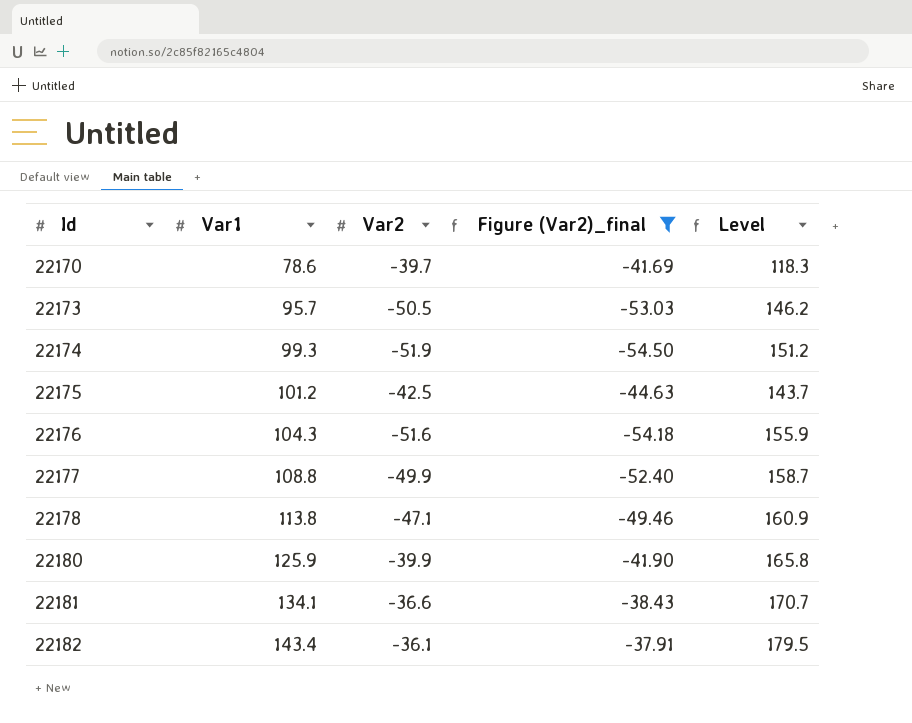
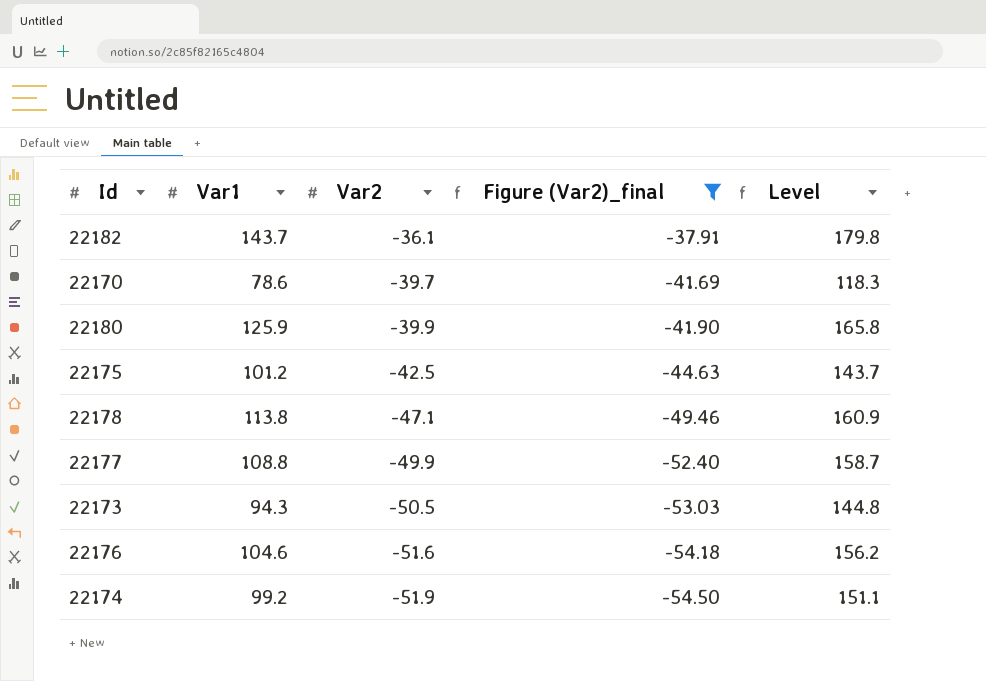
row order: Id ascending -> Var2 descending
row 22181: 134.1 | -36.6 | -38.43 | 170.7 -> none
22182 | Var1: 143.4 -> 143.7
22182 | Level: 179.5 -> 179.8
22173 | Var1: 95.7 -> 94.3
22173 | Level: 146.2 -> 144.8
22176 | Var1: 104.3 -> 104.6
22176 | Level: 155.9 -> 156.2
22174 | Var1: 99.3 -> 99.2
22174 | Level: 151.2 -> 151.1

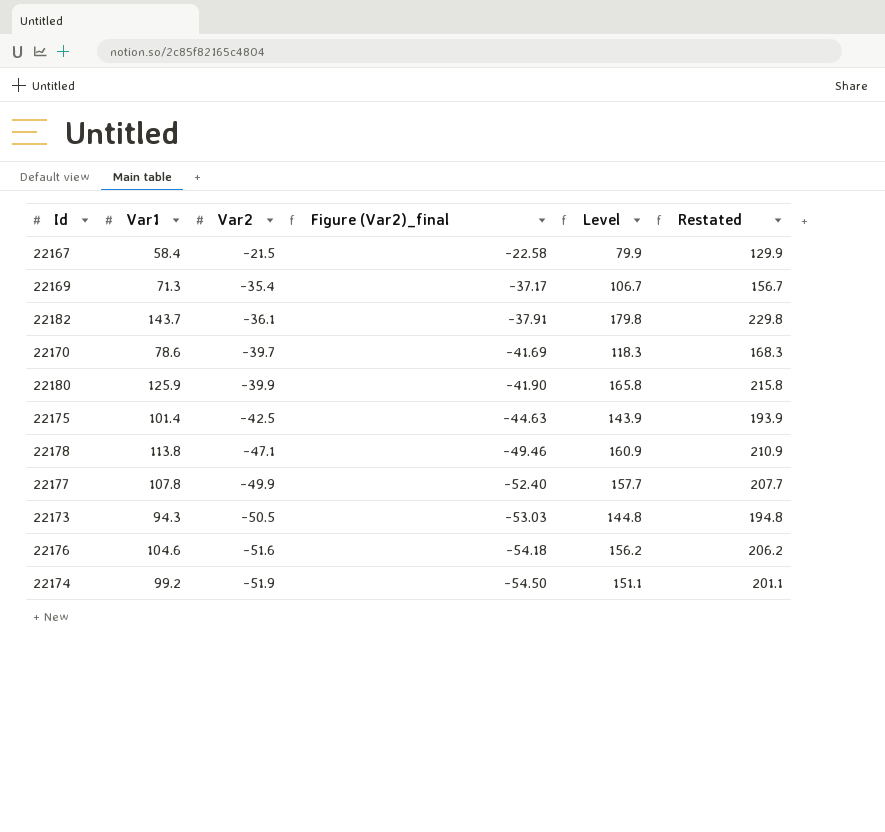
filter: Figure (Var2)_final <= -37.91 -> none
column Restated | formula: none -> [Level] + 50
22175 | Var1: 101.2 -> 101.4
22175 | Level: 143.7 -> 143.9
22177 | Var1: 108.8 -> 107.8
22177 | Level: 158.7 -> 157.7

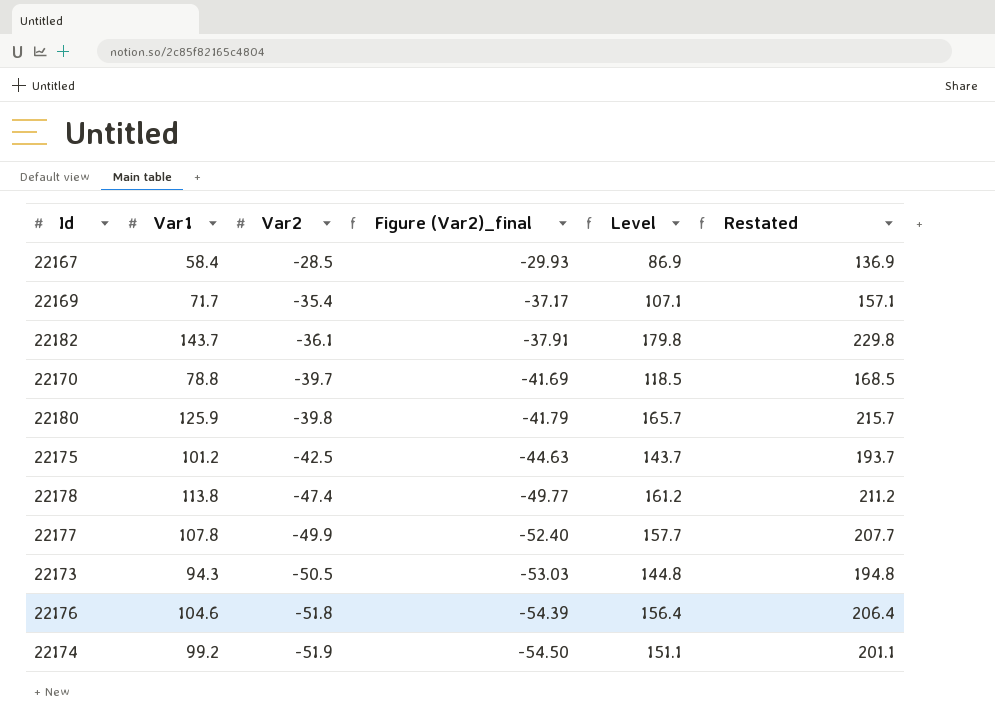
22167 | Var2: -21.5 -> -28.5
22167 | Figure (Var2)_final: -22.58 -> -29.93
22167 | Level: 79.9 -> 86.9
22167 | Restated: 129.9 -> 136.9
22169 | Var1: 71.3 -> 71.7
22169 | Level: 106.7 -> 107.1
22169 | Restated: 156.7 -> 157.1
22170 | Var1: 78.6 -> 78.8
22170 | Level: 118.3 -> 118.5
22170 | Restated: 168.3 -> 168.5
22180 | Var2: -39.9 -> -39.8
22180 | Figure (Var2)_final: -41.90 -> -41.79
22180 | Level: 165.8 -> 165.7
22180 | Restated: 215.8 -> 215.7
22175 | Var1: 101.4 -> 101.2
22175 | Level: 143.9 -> 143.7
22175 | Restated: 193.9 -> 193.7
22178 | Var2: -47.1 -> -47.4
22178 | Figure (Var2)_final: -49.46 -> -49.77
22178 | Level: 160.9 -> 161.2
22178 | Restated: 210.9 -> 211.2
22176 | Var2: -51.6 -> -51.8
22176 | Figure (Var2)_final: -54.18 -> -54.39
22176 | Level: 156.2 -> 156.4
22176 | Restated: 206.2 -> 206.4

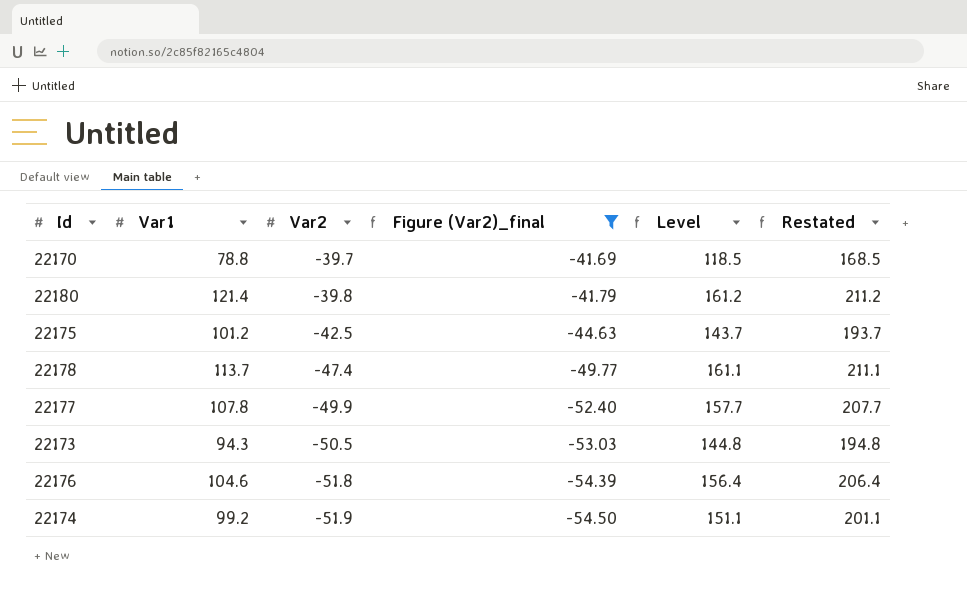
filter: none -> Figure (Var2)_final <= -41.69
22180 | Var1: 125.9 -> 121.4
22180 | Level: 165.7 -> 161.2
22180 | Restated: 215.7 -> 211.2
22178 | Var1: 113.8 -> 113.7
22178 | Level: 161.2 -> 161.1
22178 | Restated: 211.2 -> 211.1

